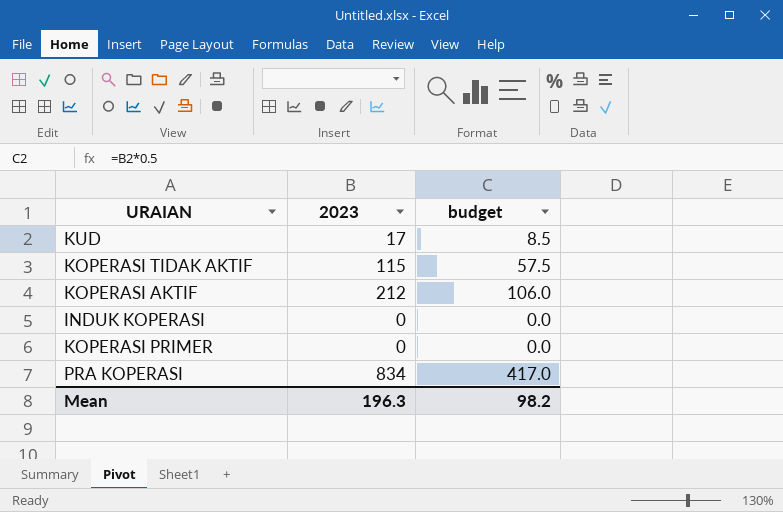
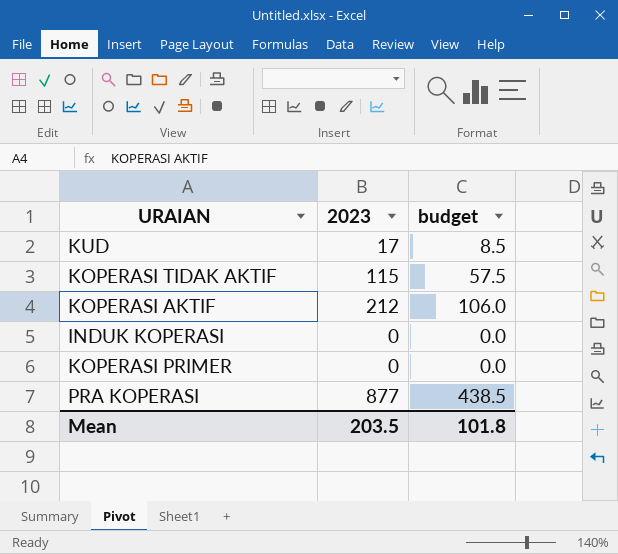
PRA KOPERASI | 2023: 834 -> 877
PRA KOPERASI | budget: 417.0 -> 438.5
Mean | 2023: 196.3 -> 203.5
Mean | budget: 98.2 -> 101.8

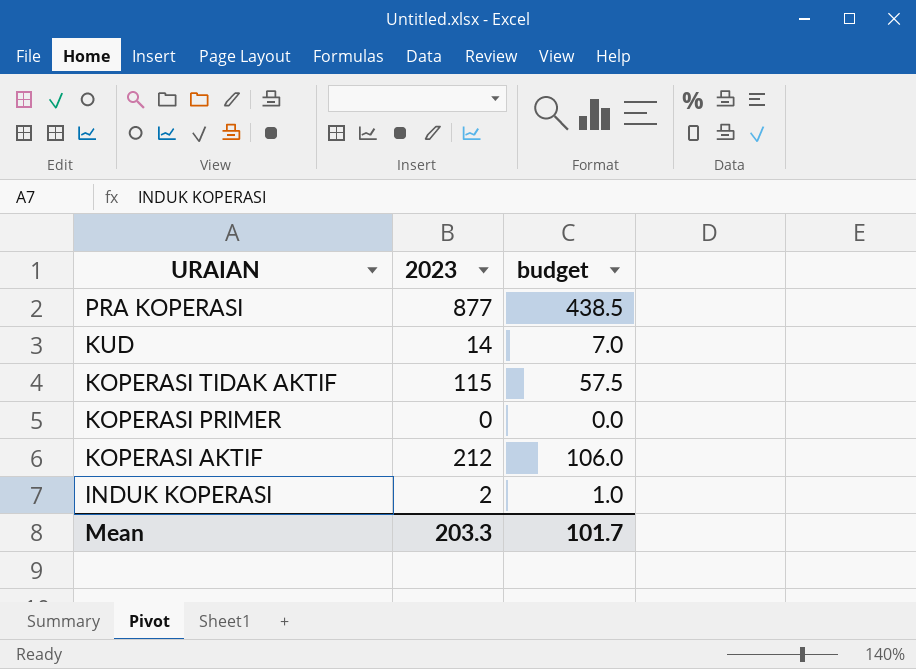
row order: none -> URAIAN descending
KUD | 2023: 17 -> 14
KUD | budget: 8.5 -> 7.0
INDUK KOPERASI | 2023: 0 -> 2
INDUK KOPERASI | budget: 0.0 -> 1.0
Mean | 2023: 203.5 -> 203.3
Mean | budget: 101.8 -> 101.7

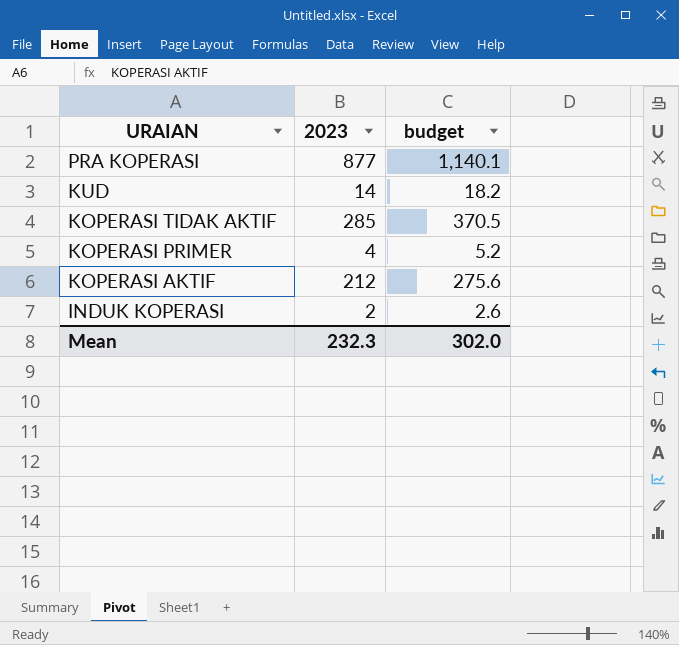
column budget | formula: [2023] * 0.5 -> [2023] * 1.3
KOPERASI TIDAK AKTIF | 2023: 115 -> 285
KOPERASI PRIMER | 2023: 0 -> 4
Mean | 2023: 203.3 -> 232.3
Mean | budget: 101.7 -> 302.0

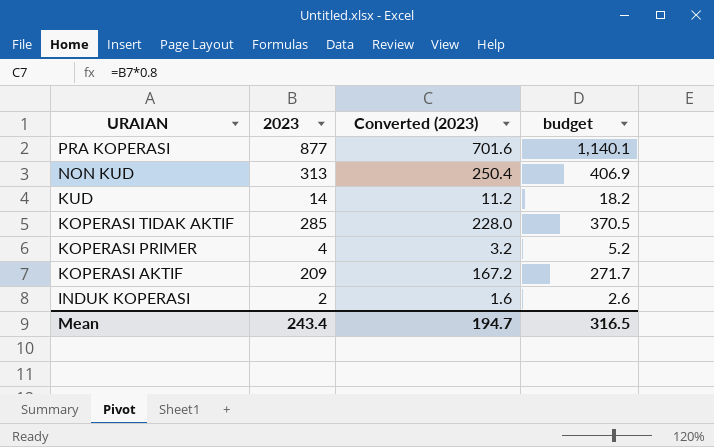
column Converted (2023) | formula: none -> [2023] * 0.8
row NON KUD: none -> 313 | 250.4 | 406.9
KOPERASI AKTIF | 2023: 212 -> 209
KOPERASI AKTIF | budget: 275.6 -> 271.7
Mean | 2023: 232.3 -> 243.4
Mean | budget: 302.0 -> 316.5

